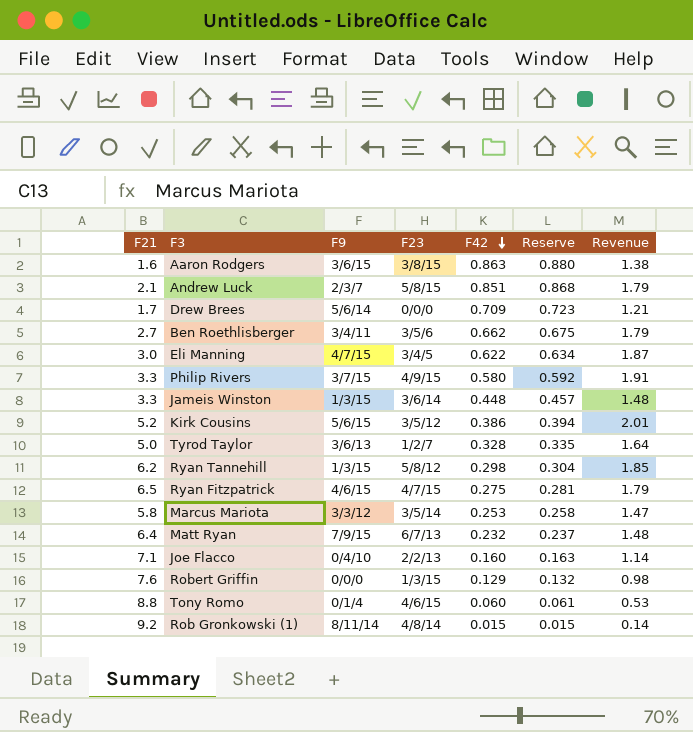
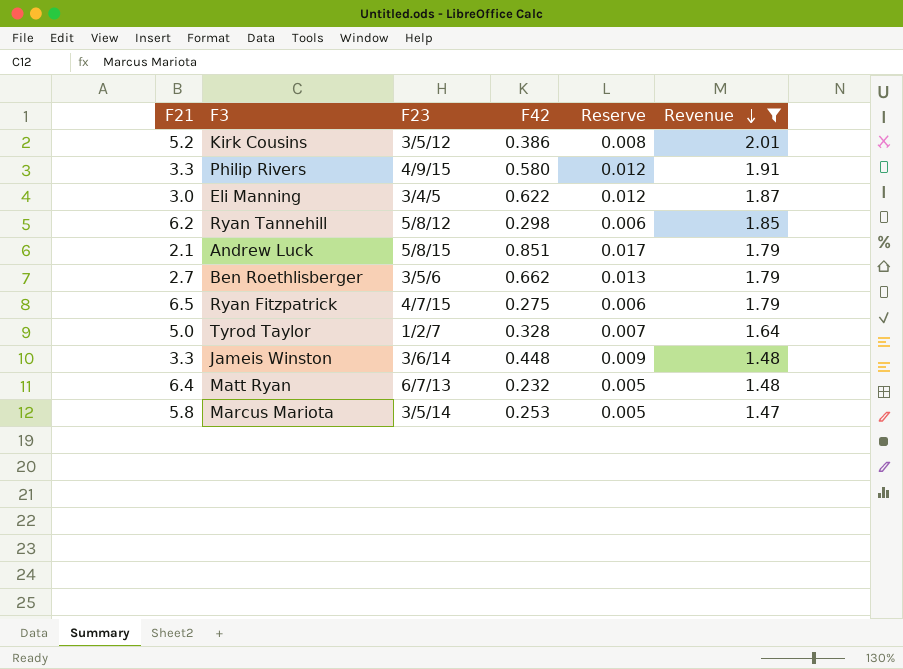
filter: none -> Revenue >= 1.47
row order: F42 descending -> Revenue descending
column F9 | position: 3 -> none
column Reserve | formula: [F42] * 1.02 -> [F42] * 0.02

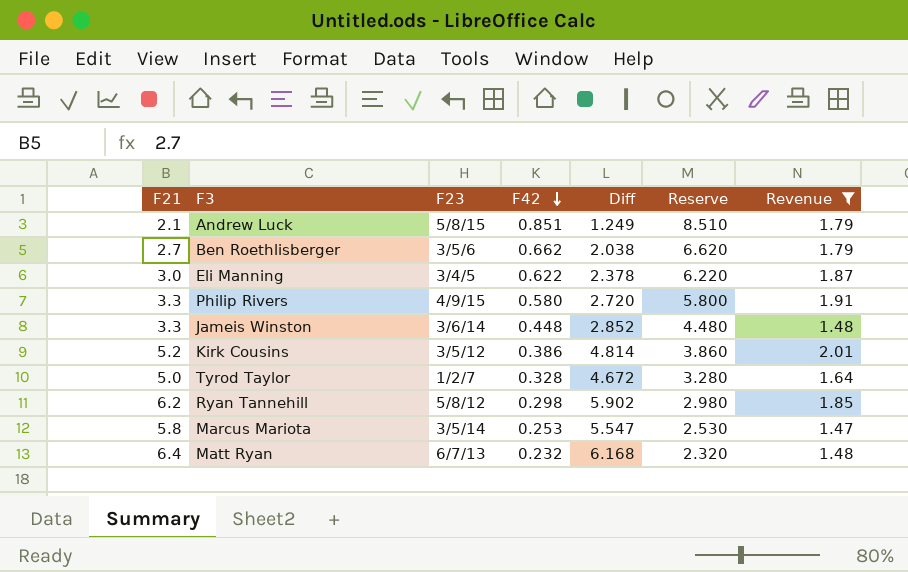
row order: Revenue descending -> F42 descending
column Diff | formula: none -> [F21] - [F42]
column Reserve | formula: [F42] * 0.02 -> [F42] * 10
row Ryan Fitzpatrick: 6.5 | 4/7/15 | 0.275 | 0.006 | 1.79 -> none

